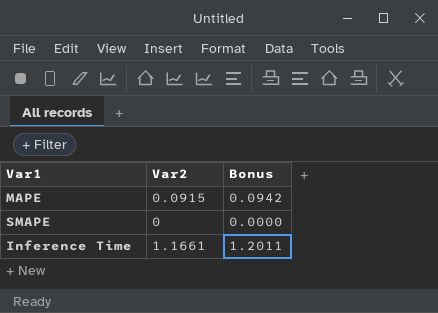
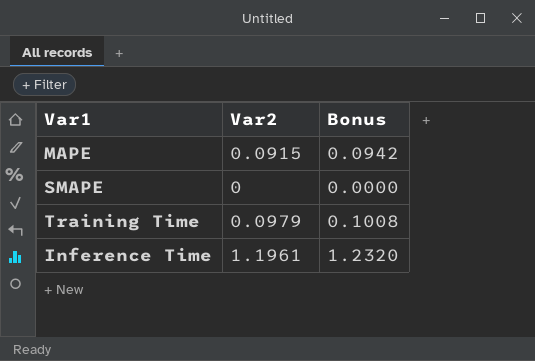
row Training Time: none -> 0.0979 | 0.1008
Inference Time | Var2: 1.1661 -> 1.1961
Inference Time | Bonus: 1.2011 -> 1.2320

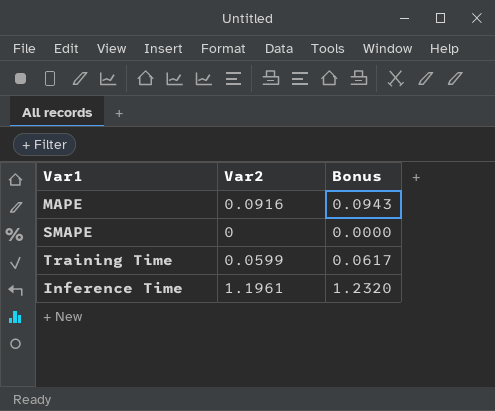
MAPE | Var2: 0.0915 -> 0.0916
MAPE | Bonus: 0.0942 -> 0.0943
Training Time | Var2: 0.0979 -> 0.0599
Training Time | Bonus: 0.1008 -> 0.0617

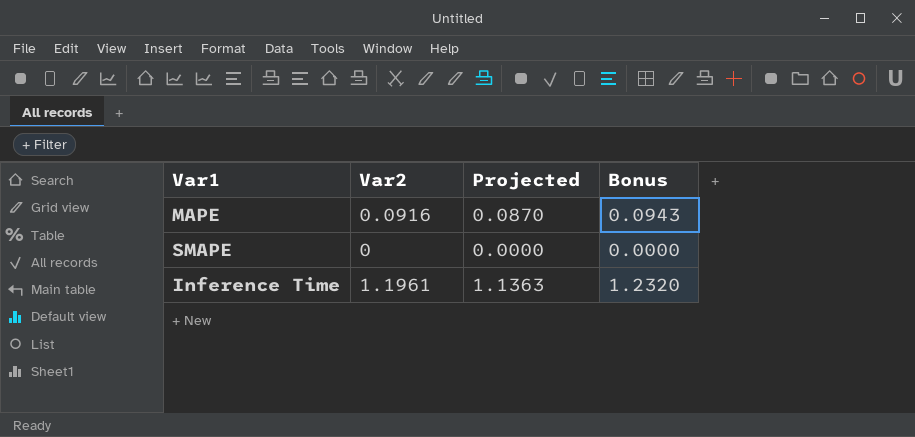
column Projected | formula: none -> [Var2] * 0.95
row Training Time: 0.0599 | 0.0617 -> none

